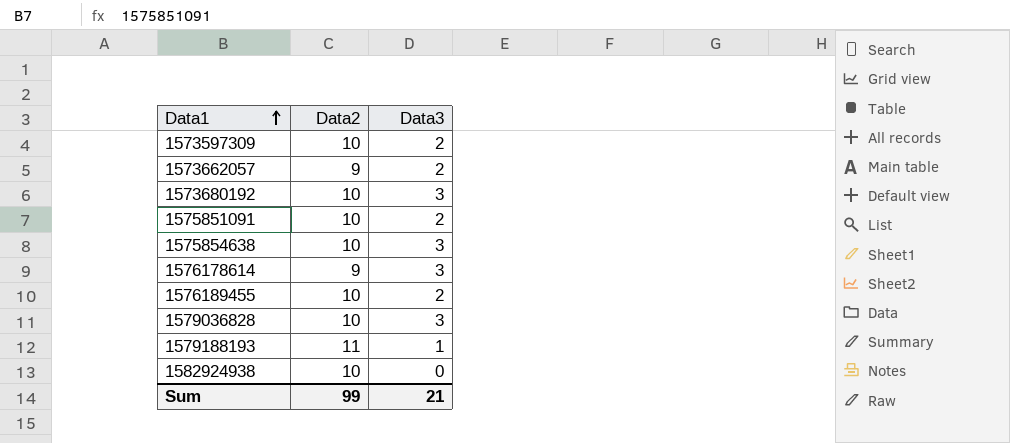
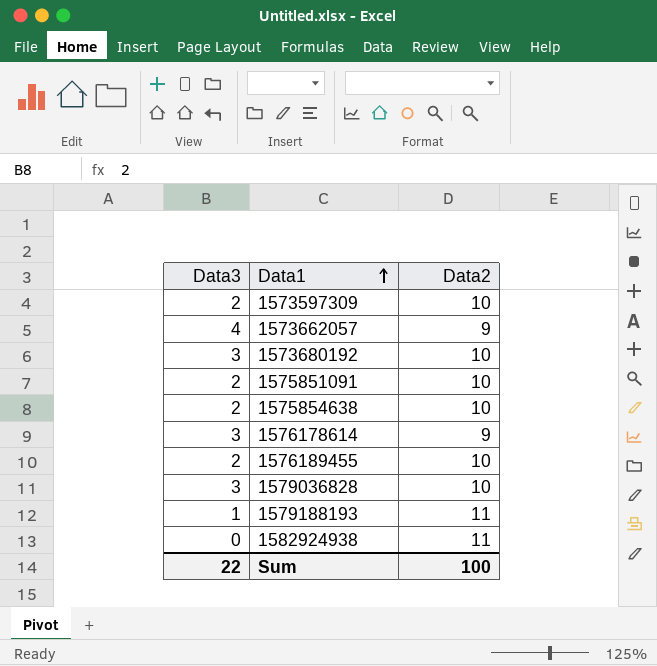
column Data3 | position: 3 -> 1
1573662057 | Data3: 2 -> 4
1575854638 | Data3: 3 -> 2
1582924938 | Data2: 10 -> 11
Sum | Data3: 21 -> 22
Sum | Data2: 99 -> 100

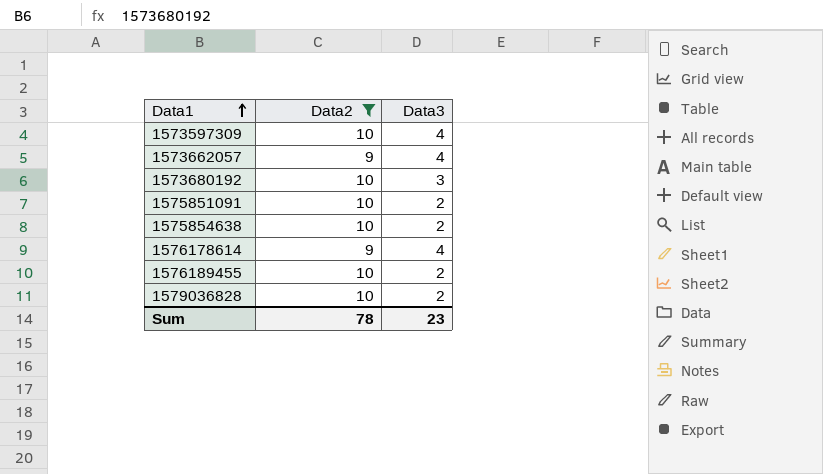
filter: none -> Data2 != 11
column Data3 | position: 1 -> 3
1573597309 | Data3: 2 -> 4
1576178614 | Data3: 3 -> 4
1579036828 | Data3: 3 -> 2
Sum | Data2: 100 -> 78
Sum | Data3: 22 -> 23

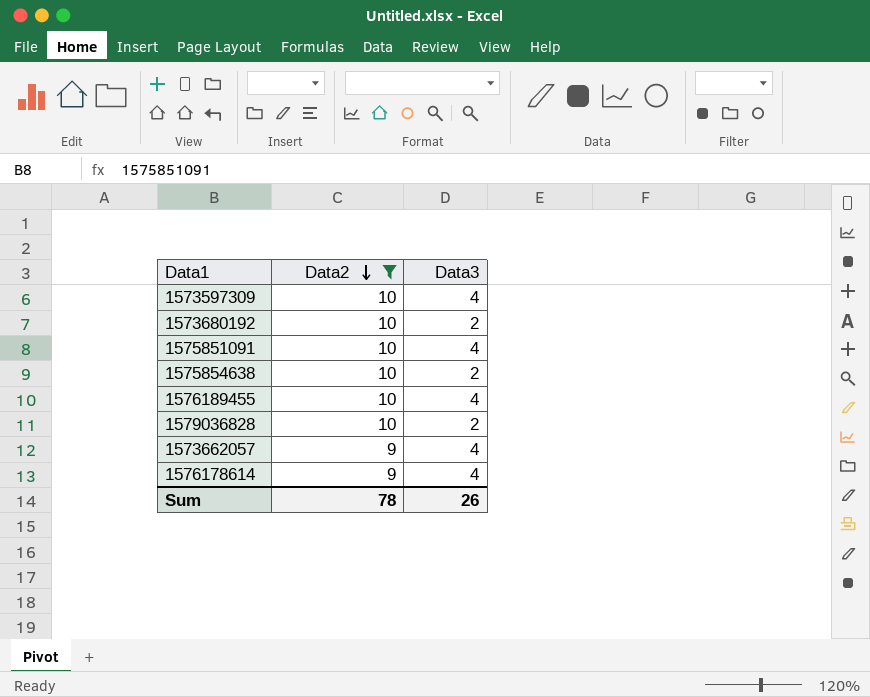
row order: Data1 ascending -> Data2 descending
1573680192 | Data3: 3 -> 2
1575851091 | Data3: 2 -> 4
1576189455 | Data3: 2 -> 4
Sum | Data3: 23 -> 26

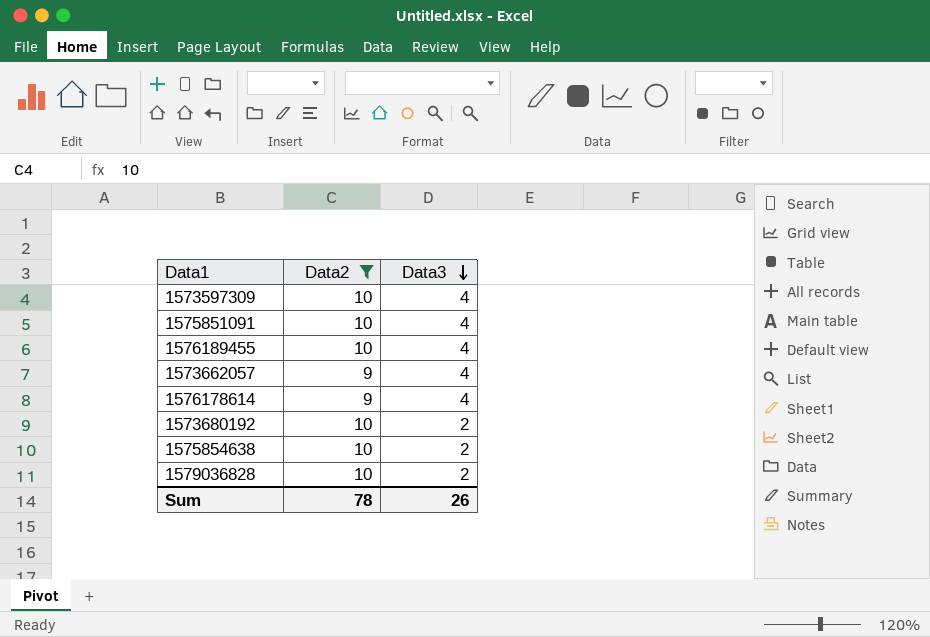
row order: Data2 descending -> Data3 descending

